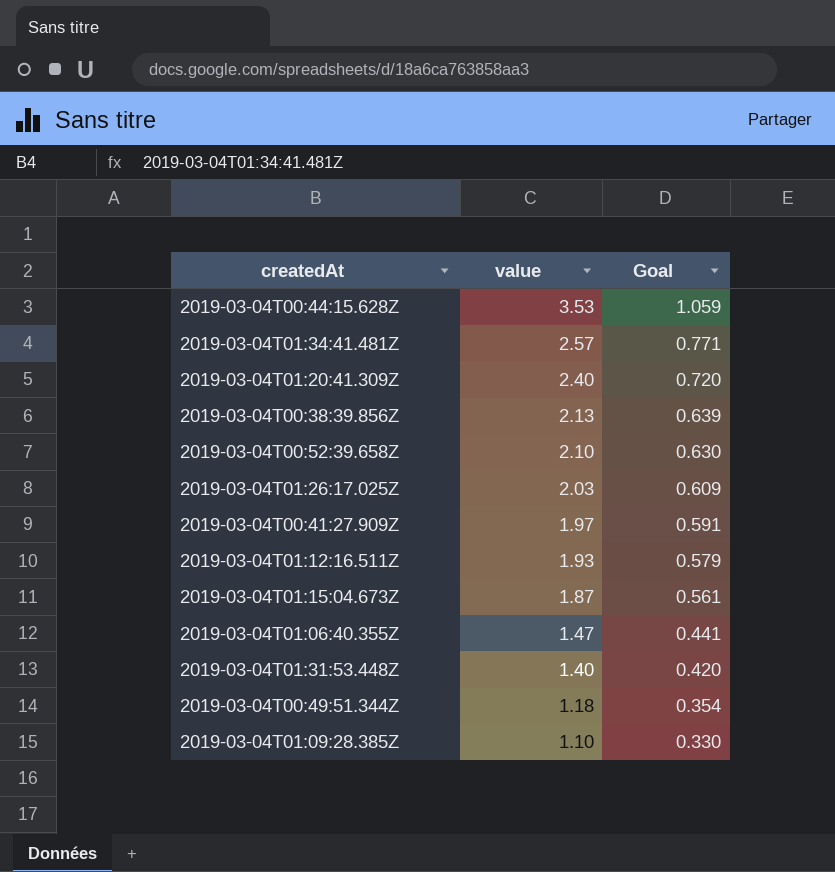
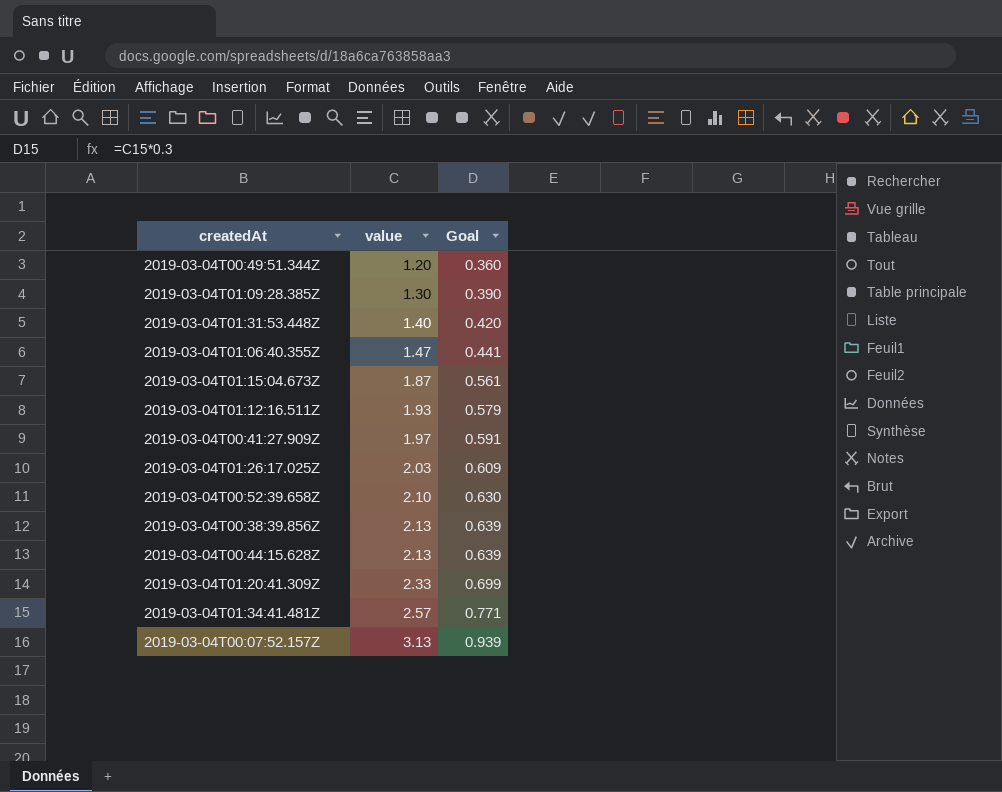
row order: value descending -> value ascending
2019-03-04T00:49:51.344Z | value: 1.18 -> 1.20
2019-03-04T00:49:51.344Z | Goal: 0.354 -> 0.360
2019-03-04T01:09:28.385Z | value: 1.10 -> 1.30
2019-03-04T01:09:28.385Z | Goal: 0.330 -> 0.390
2019-03-04T00:44:15.628Z | value: 3.53 -> 2.13
2019-03-04T00:44:15.628Z | Goal: 1.059 -> 0.639
2019-03-04T01:20:41.309Z | value: 2.40 -> 2.33
2019-03-04T01:20:41.309Z | Goal: 0.720 -> 0.699
row 2019-03-04T00:07:52.157Z: none -> 3.13 | 0.939

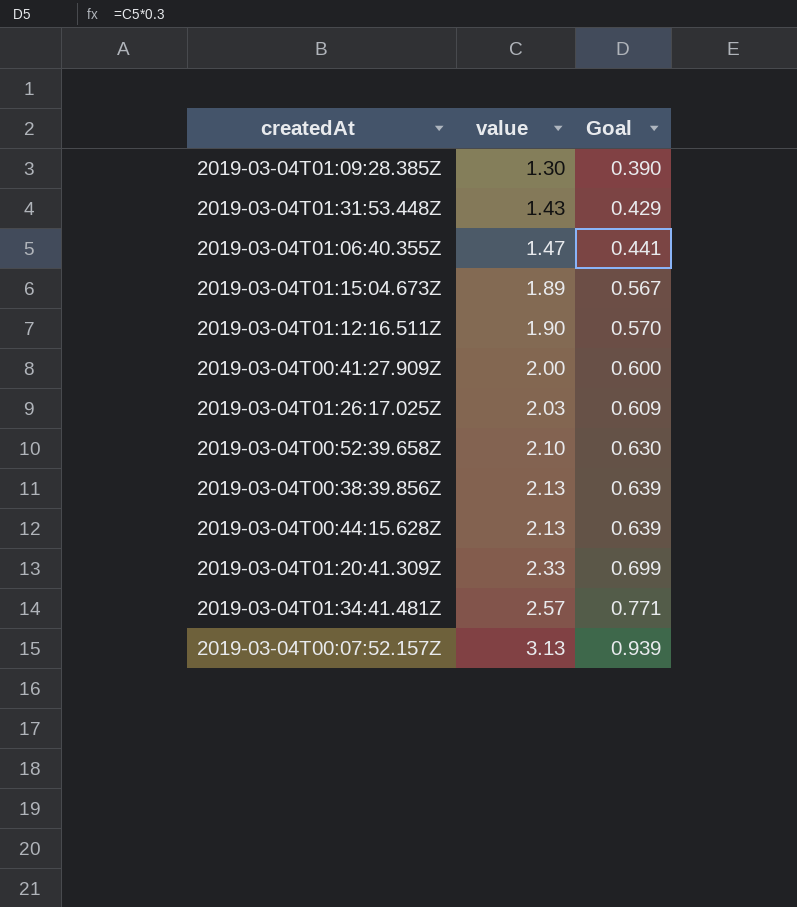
row 2019-03-04T00:49:51.344Z: 1.20 | 0.360 -> none
2019-03-04T01:31:53.448Z | value: 1.40 -> 1.43
2019-03-04T01:31:53.448Z | Goal: 0.420 -> 0.429
2019-03-04T01:15:04.673Z | value: 1.87 -> 1.89
2019-03-04T01:15:04.673Z | Goal: 0.561 -> 0.567
2019-03-04T01:12:16.511Z | value: 1.93 -> 1.90
2019-03-04T01:12:16.511Z | Goal: 0.579 -> 0.570
2019-03-04T00:41:27.909Z | value: 1.97 -> 2.00
2019-03-04T00:41:27.909Z | Goal: 0.591 -> 0.600

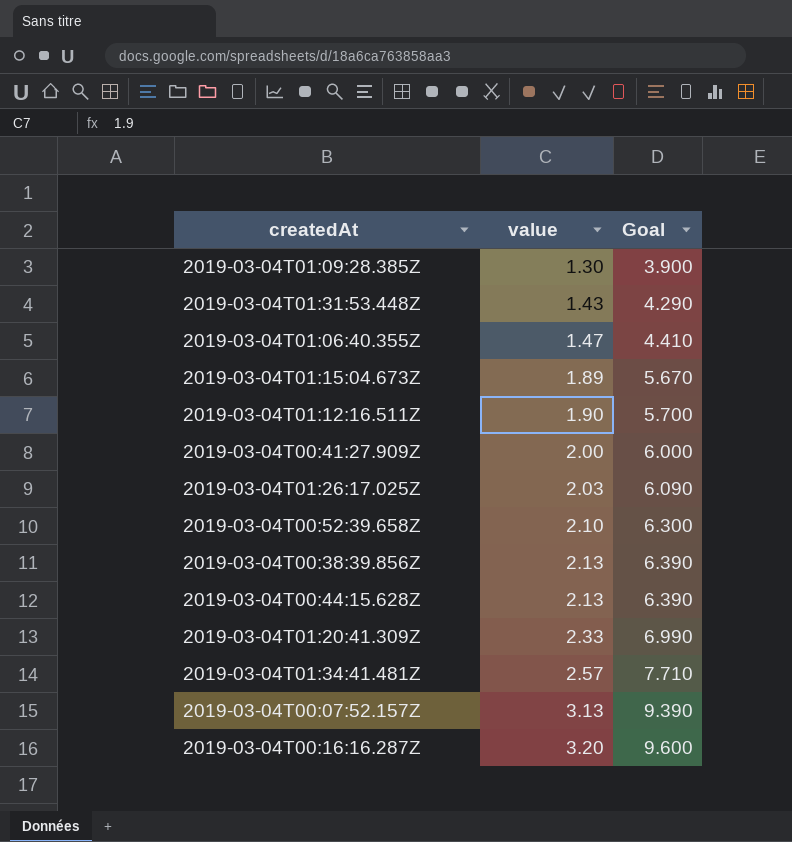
column Goal | formula: [value] * 0.3 -> [value] * 3
row 2019-03-04T00:16:16.287Z: none -> 3.20 | 9.600

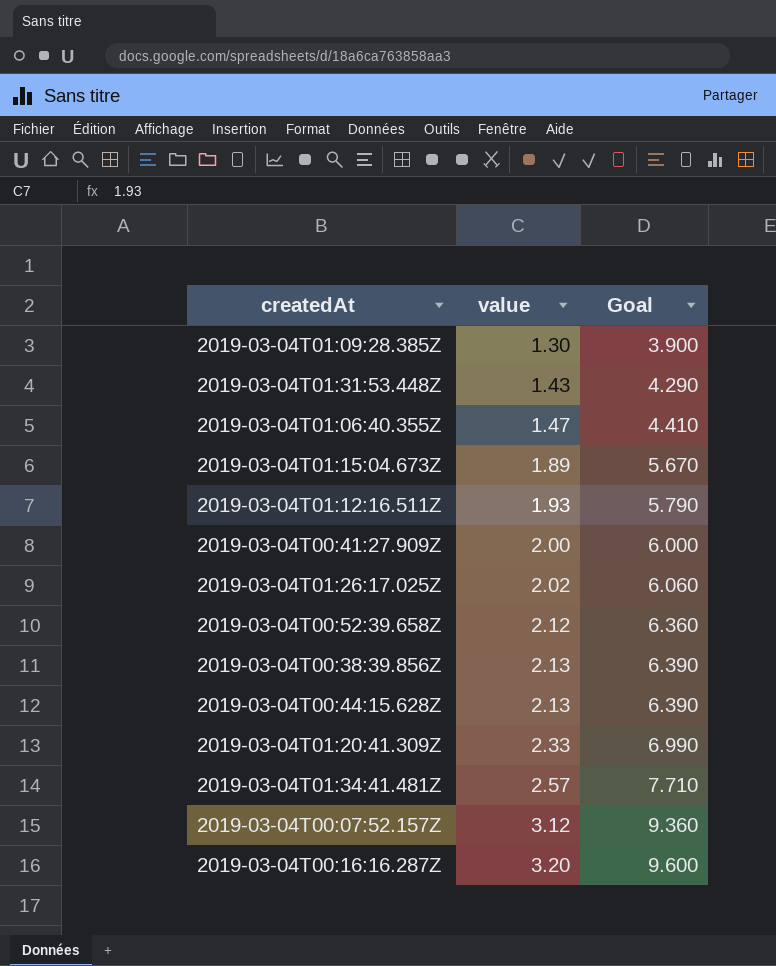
2019-03-04T01:12:16.511Z | value: 1.90 -> 1.93
2019-03-04T01:12:16.511Z | Goal: 5.700 -> 5.790
2019-03-04T01:26:17.025Z | value: 2.03 -> 2.02
2019-03-04T01:26:17.025Z | Goal: 6.090 -> 6.060
2019-03-04T00:52:39.658Z | value: 2.10 -> 2.12
2019-03-04T00:52:39.658Z | Goal: 6.300 -> 6.360
2019-03-04T00:07:52.157Z | value: 3.13 -> 3.12
2019-03-04T00:07:52.157Z | Goal: 9.390 -> 9.360

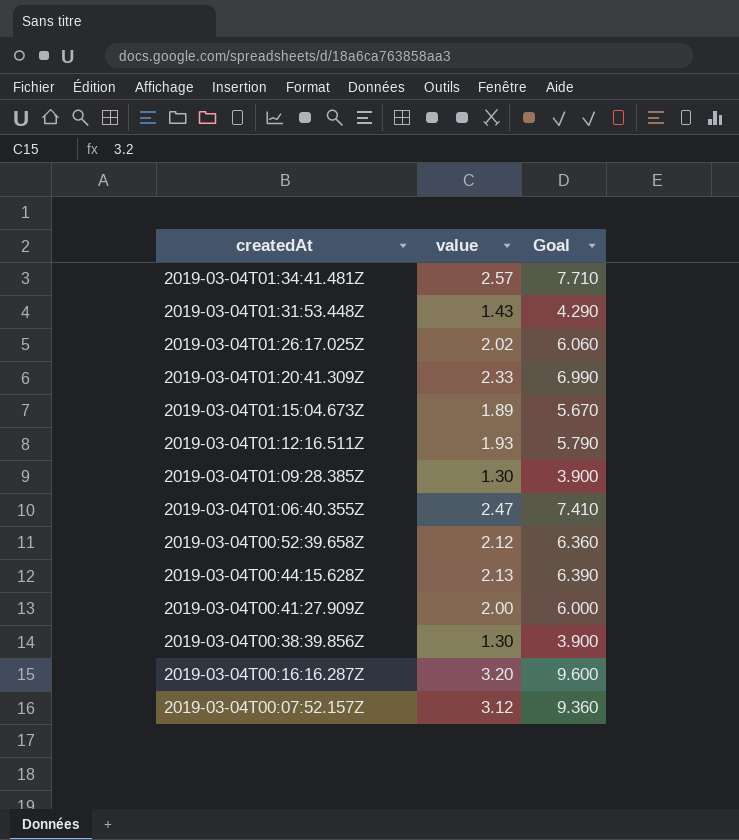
row order: value ascending -> createdAt descending
2019-03-04T01:06:40.355Z | value: 1.47 -> 2.47
2019-03-04T01:06:40.355Z | Goal: 4.410 -> 7.410
2019-03-04T00:38:39.856Z | value: 2.13 -> 1.30
2019-03-04T00:38:39.856Z | Goal: 6.390 -> 3.900

